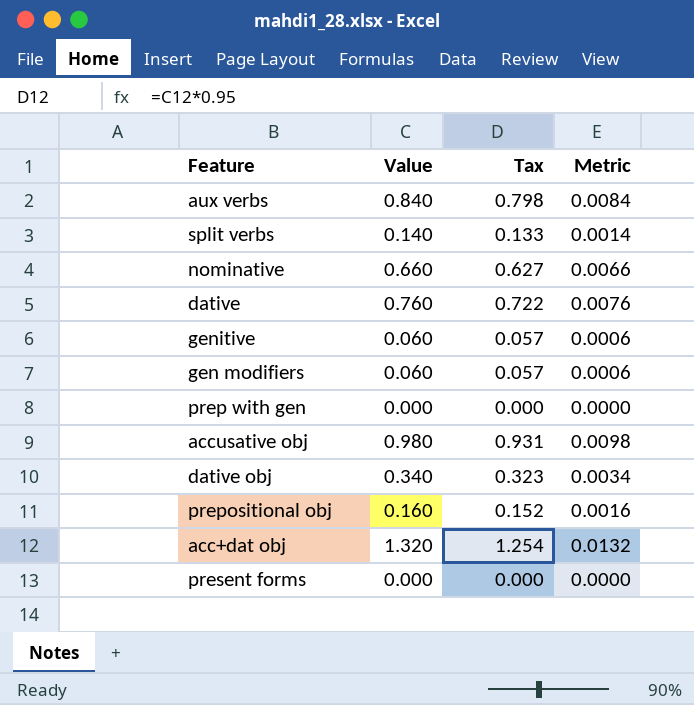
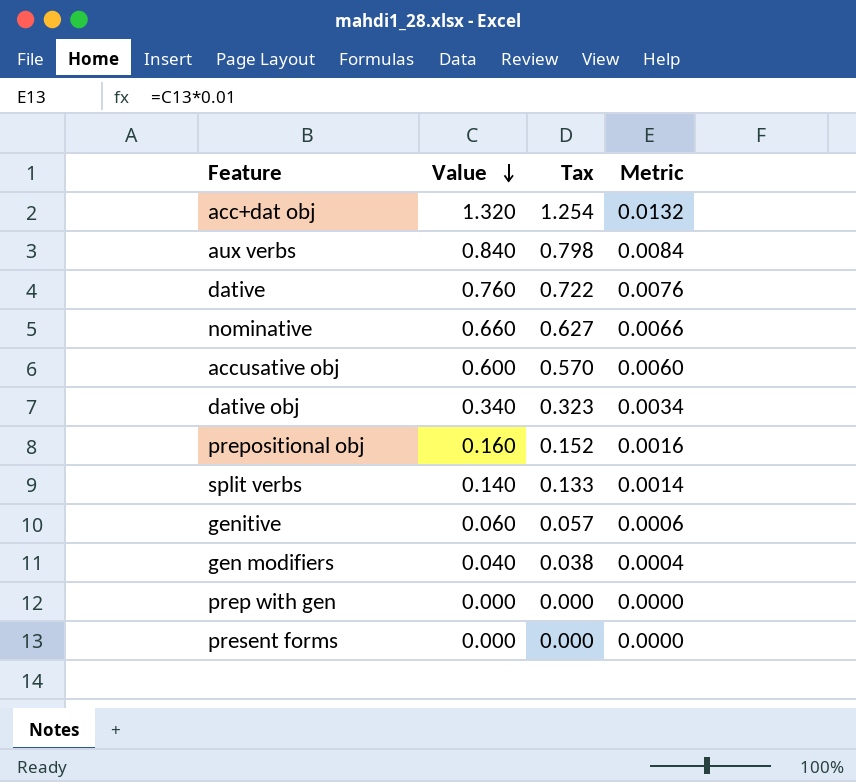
row order: none -> Value descending
accusative obj | Value: 0.980 -> 0.600
accusative obj | Tax: 0.931 -> 0.570
accusative obj | Metric: 0.0098 -> 0.0060
gen modifiers | Value: 0.060 -> 0.040
gen modifiers | Tax: 0.057 -> 0.038
gen modifiers | Metric: 0.0006 -> 0.0004

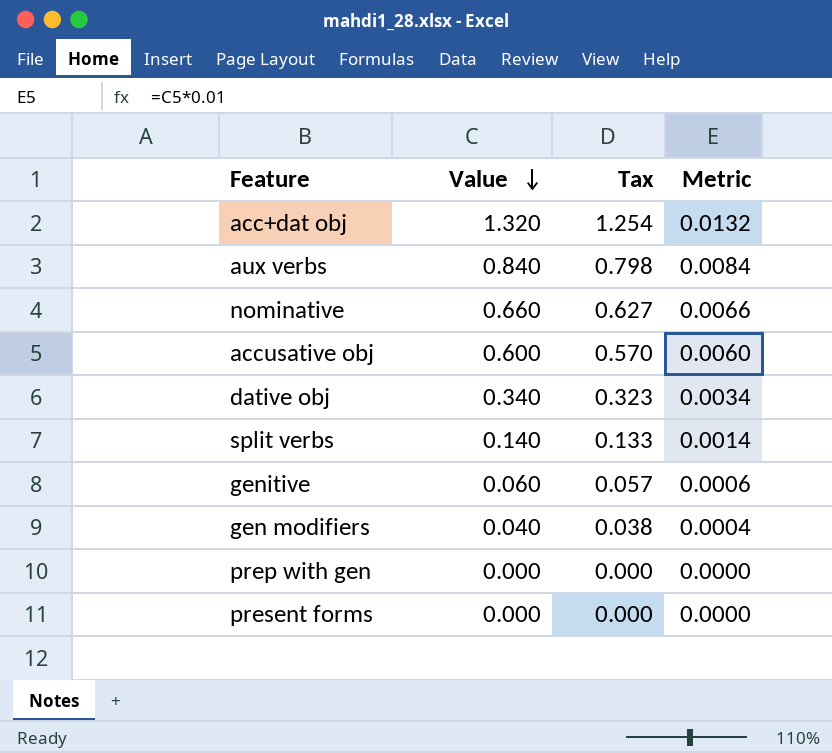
row dative: 0.760 | 0.722 | 0.0076 -> none
row prepositional obj: 0.160 | 0.152 | 0.0016 -> none

